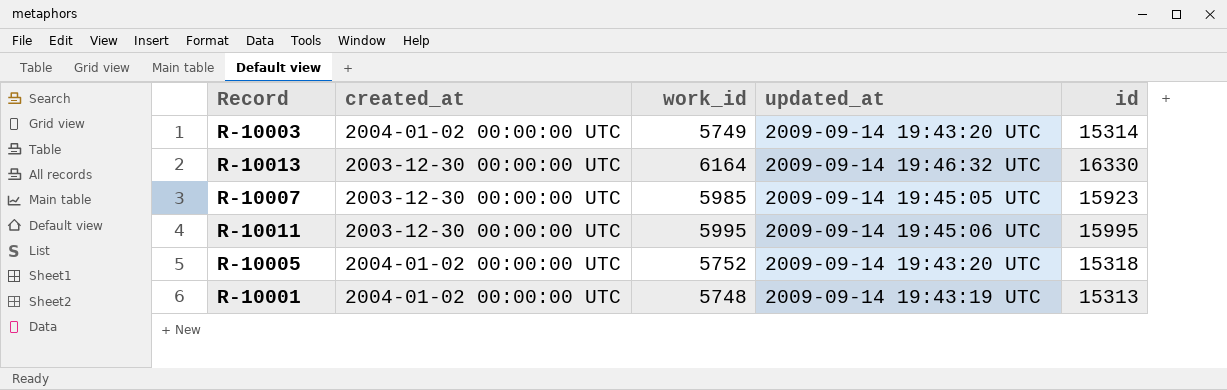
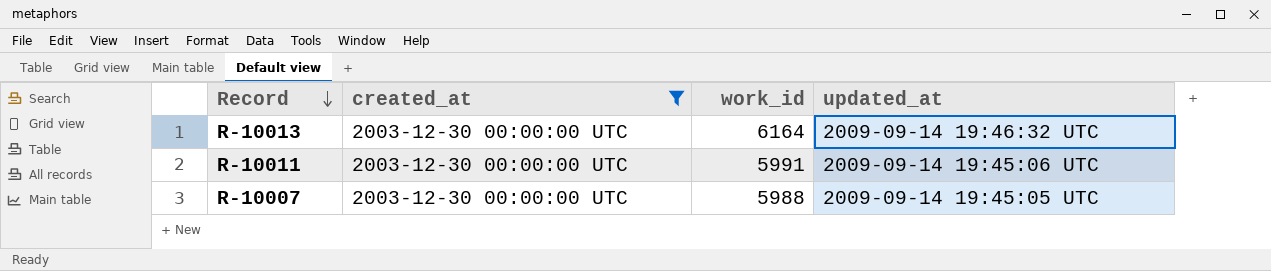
filter: none -> created_at = 2003-12-30 00:00:00 UTC
row order: none -> Record descending
column id | position: 5 -> none
R-10011 | work_id: 5995 -> 5991
R-10007 | work_id: 5985 -> 5988

